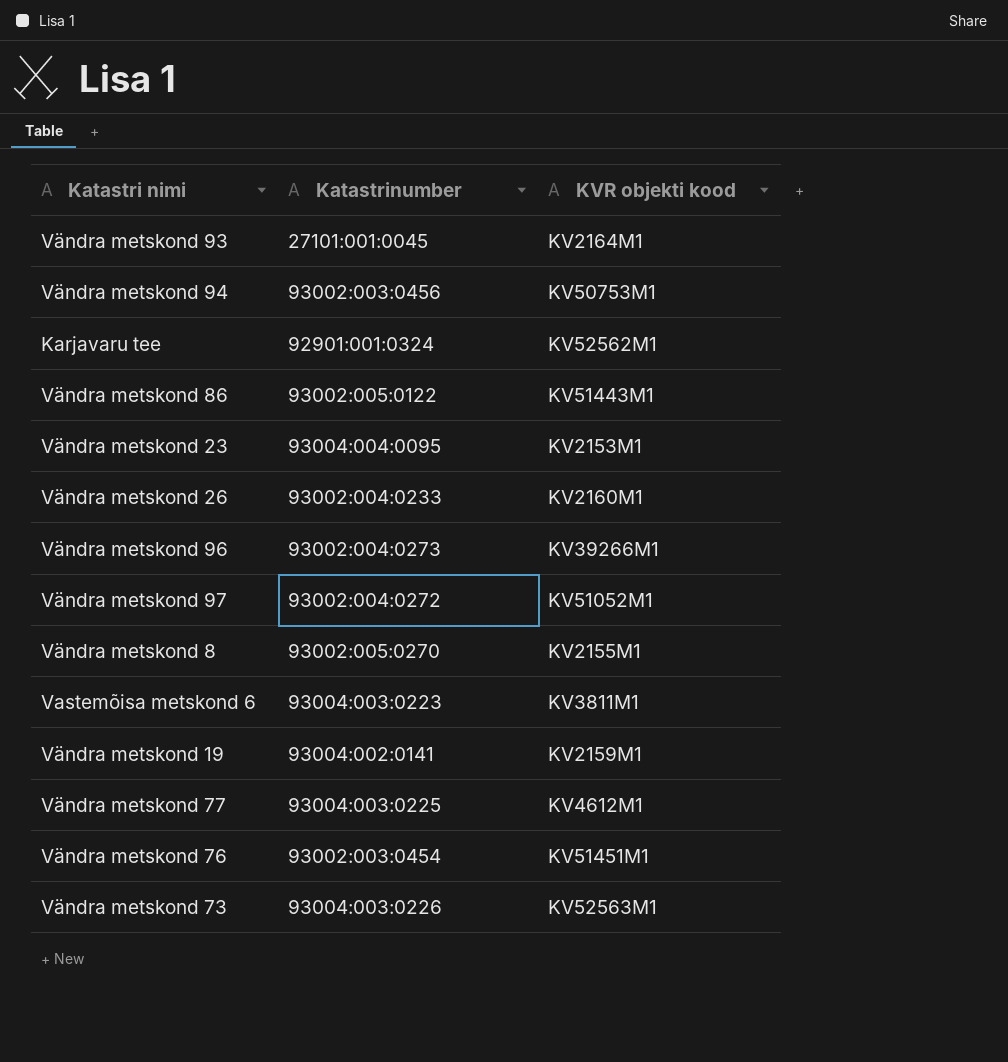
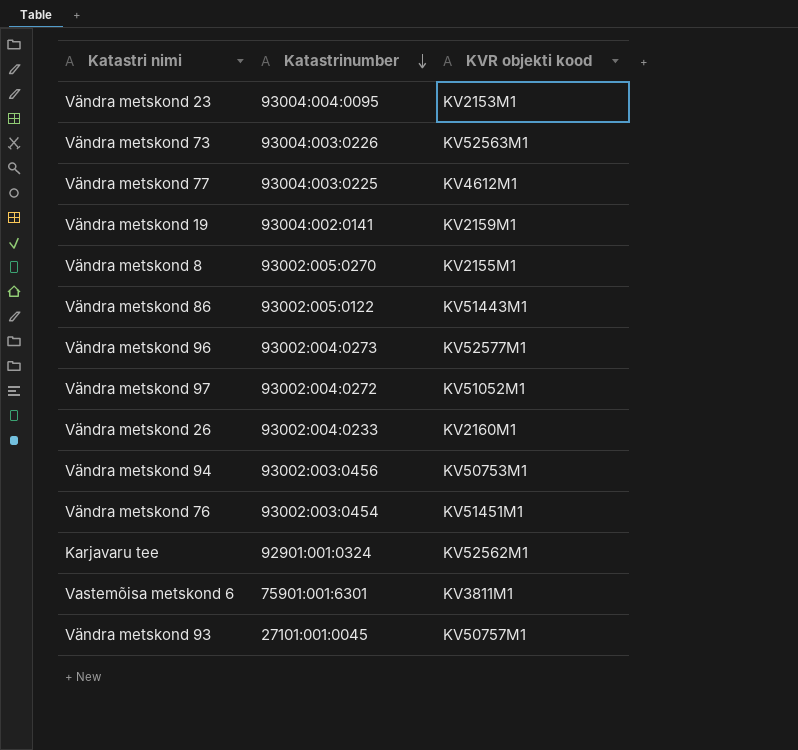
row order: none -> Katastrinumber descending
Vändra metskond 96 | KVR objekti kood: KV39266M1 -> KV52577M1
Vastemõisa metskond 6 | Katastrinumber: 93004:003:0223 -> 75901:001:6301
Vändra metskond 93 | KVR objekti kood: KV2164M1 -> KV50757M1

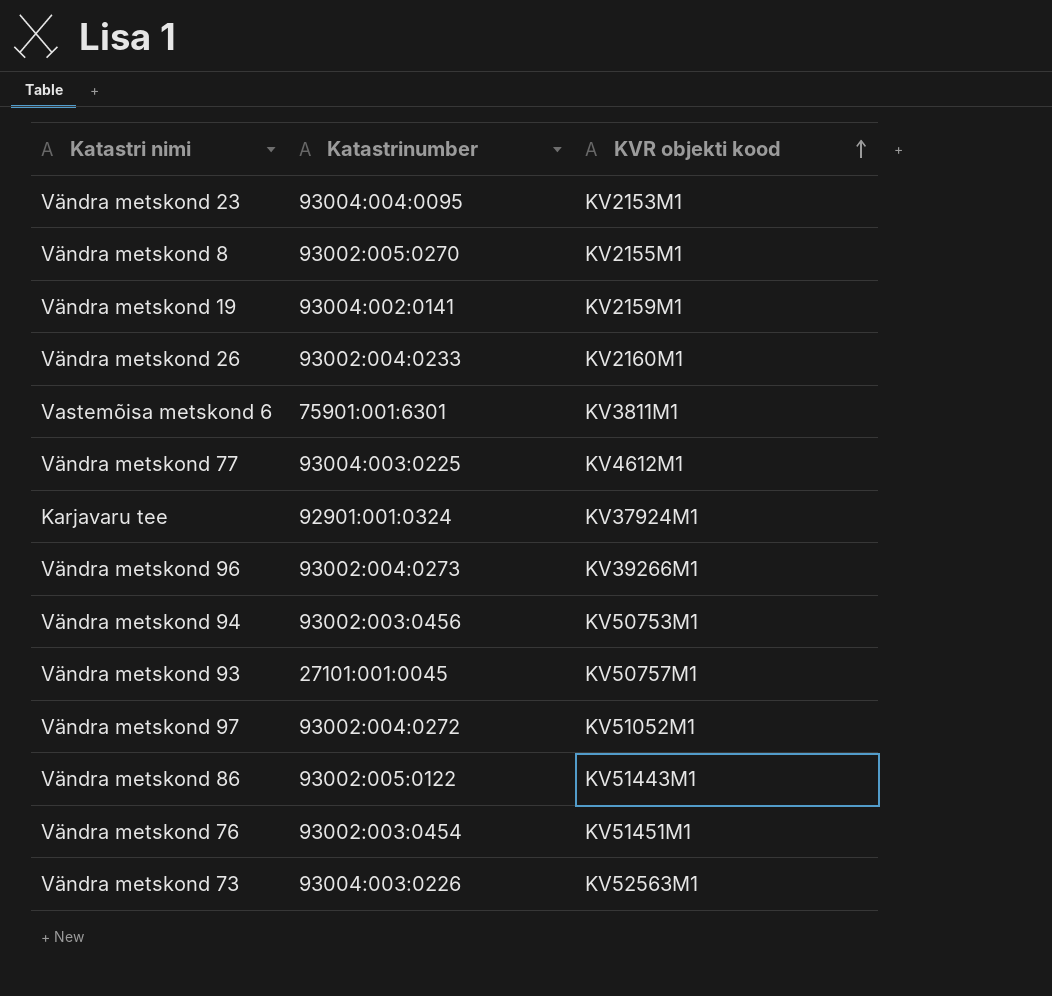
row order: Katastrinumber descending -> KVR objekti kood ascending
Karjavaru tee | KVR objekti kood: KV52562M1 -> KV37924M1
Vändra metskond 96 | KVR objekti kood: KV52577M1 -> KV39266M1

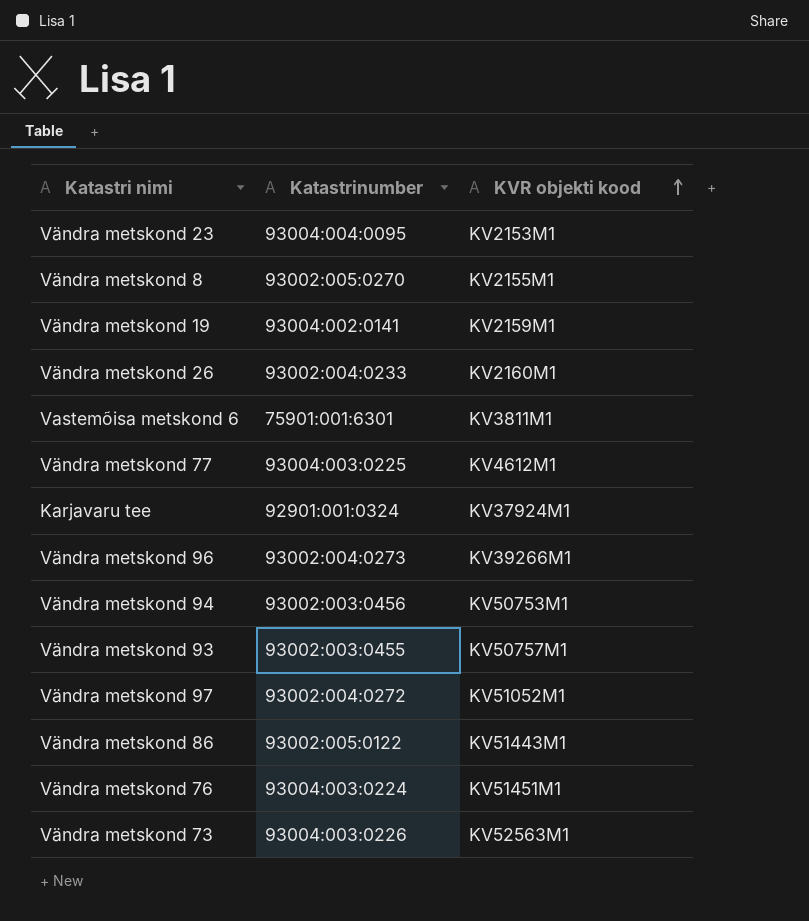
Vändra metskond 93 | Katastrinumber: 27101:001:0045 -> 93002:003:0455
Vändra metskond 76 | Katastrinumber: 93002:003:0454 -> 93004:003:0224

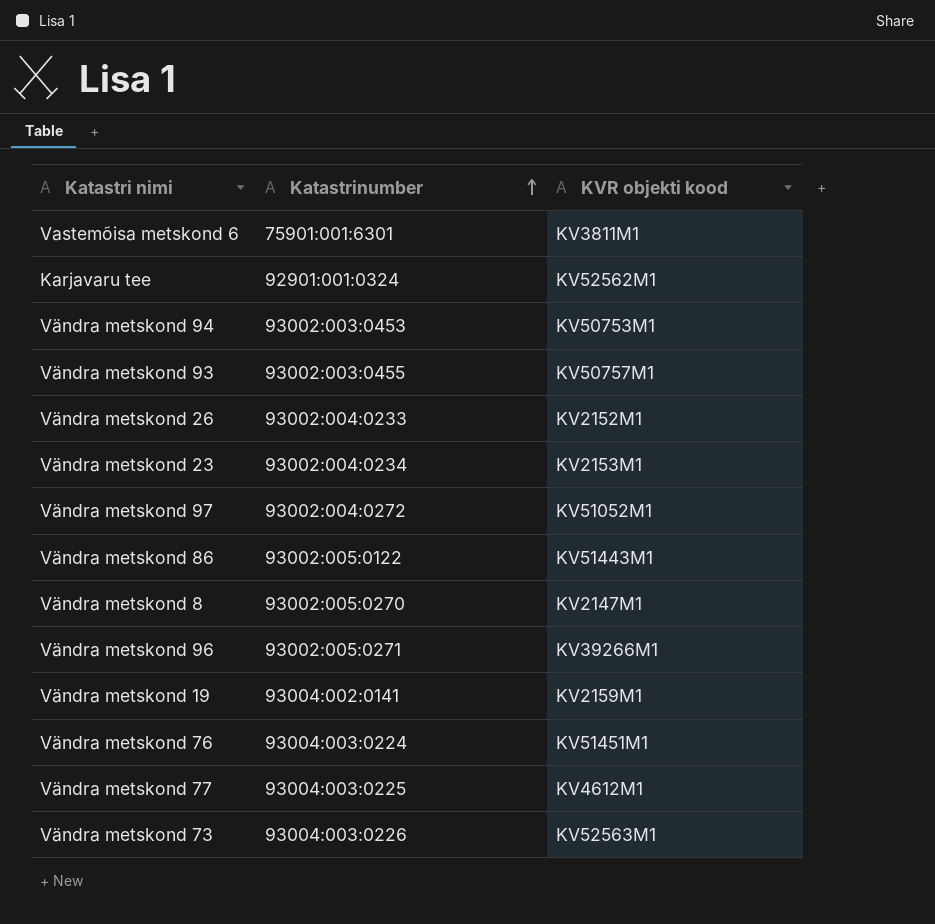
row order: KVR objekti kood ascending -> Katastrinumber ascending
Karjavaru tee | KVR objekti kood: KV37924M1 -> KV52562M1
Vändra metskond 94 | Katastrinumber: 93002:003:0456 -> 93002:003:0453
Vändra metskond 26 | KVR objekti kood: KV2160M1 -> KV2152M1
Vändra metskond 23 | Katastrinumber: 93004:004:0095 -> 93002:004:0234
Vändra metskond 8 | KVR objekti kood: KV2155M1 -> KV2147M1
Vändra metskond 96 | Katastrinumber: 93002:004:0273 -> 93002:005:0271

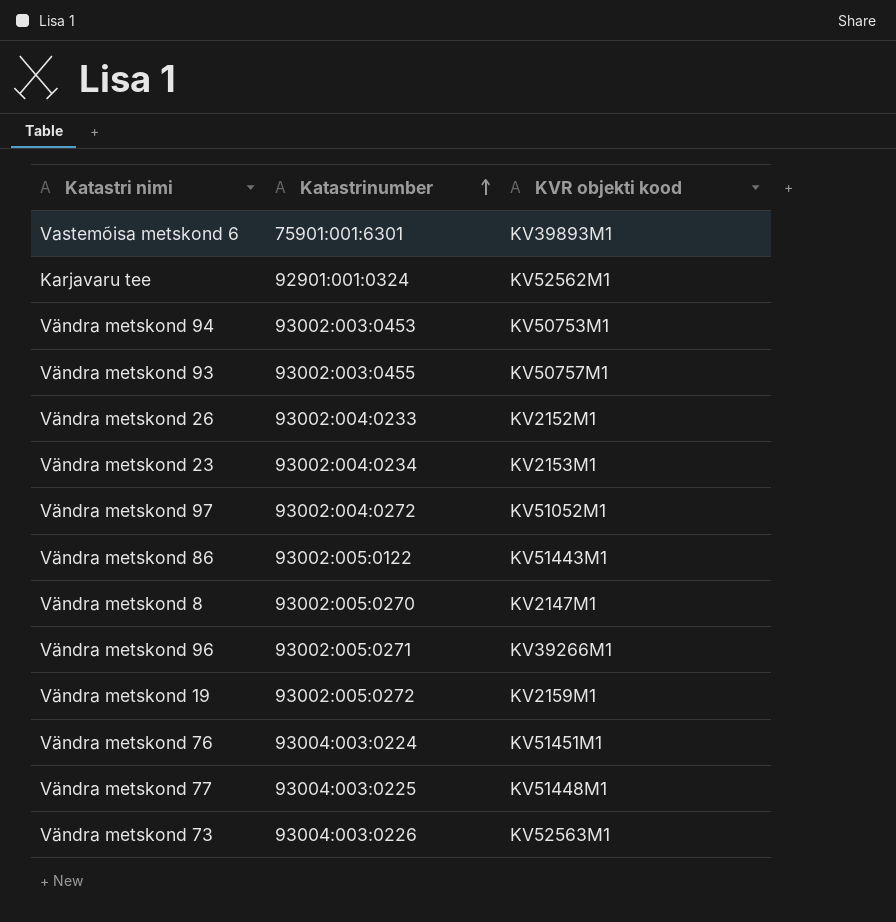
Vastemõisa metskond 6 | KVR objekti kood: KV3811M1 -> KV39893M1
Vändra metskond 19 | Katastrinumber: 93004:002:0141 -> 93002:005:0272
Vändra metskond 77 | KVR objekti kood: KV4612M1 -> KV51448M1

